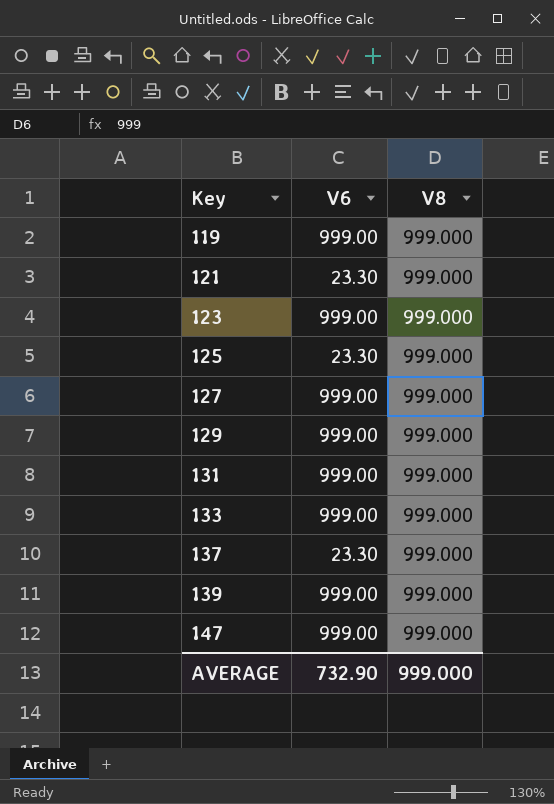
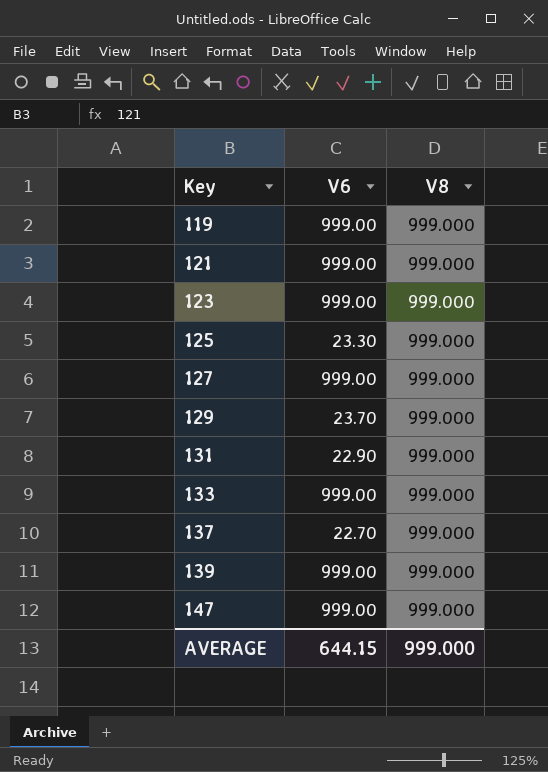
121 | V6: 23.30 -> 999.00
129 | V6: 999.00 -> 23.70
131 | V6: 999.00 -> 22.90
137 | V6: 23.30 -> 22.70
AVERAGE | V6: 732.90 -> 644.15

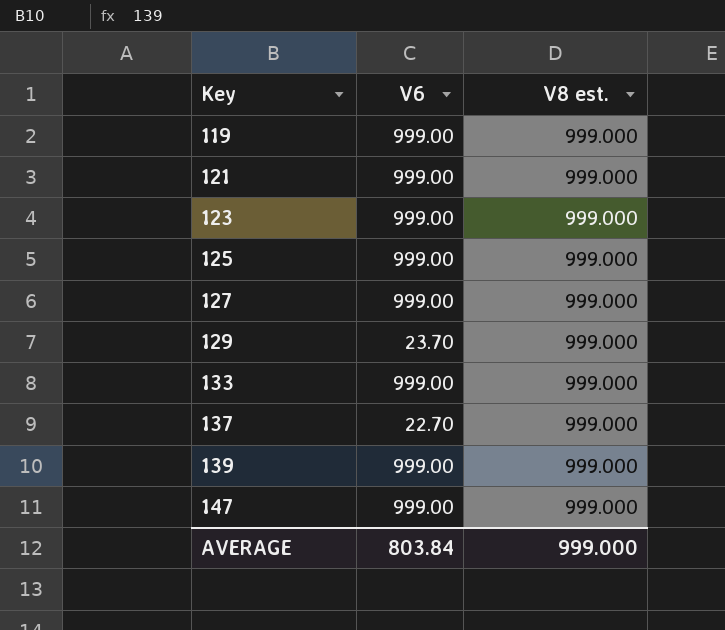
column name: V8 -> V8 est.
row 131: 22.90 | 999.000 -> none
125 | V6: 23.30 -> 999.00
AVERAGE | V6: 644.15 -> 803.84

